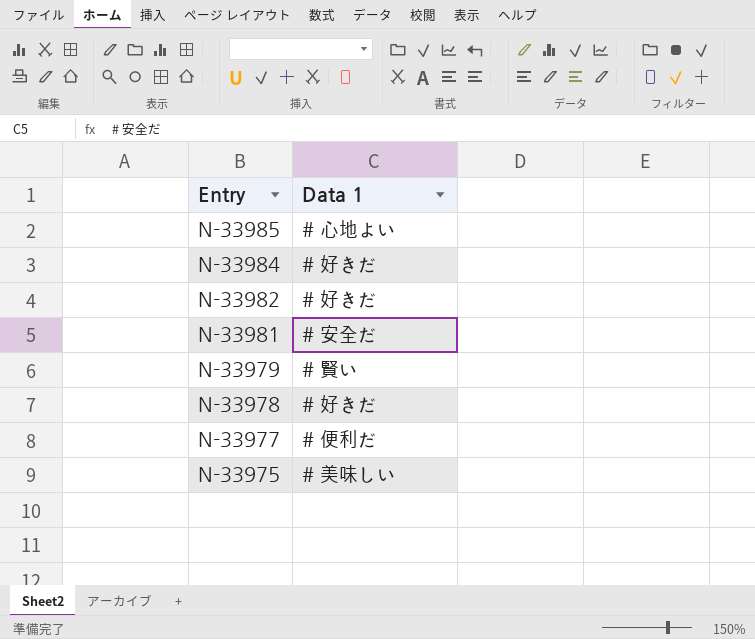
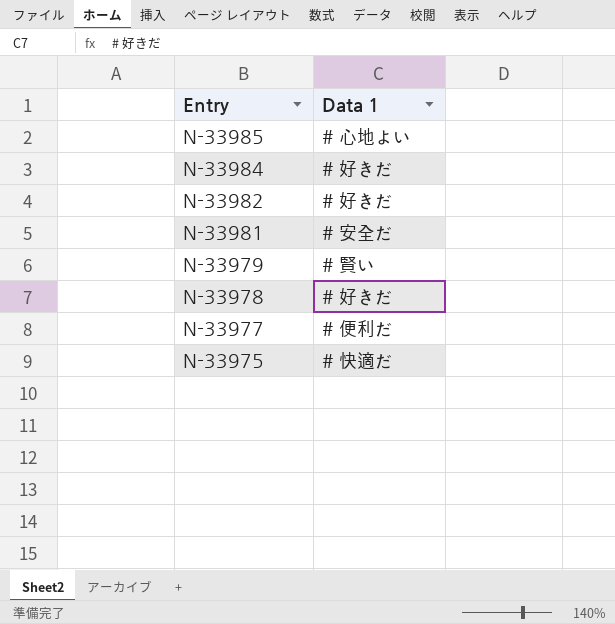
N-33975 | Data 1: # 美味しい -> # 快適だ

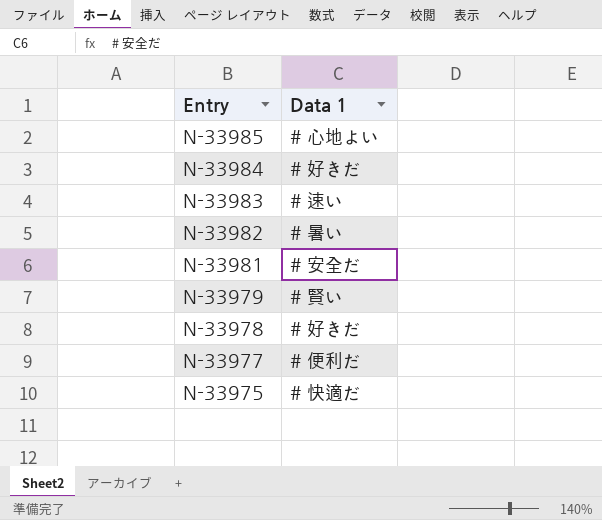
row N-33983: none -> # 速い
N-33982 | Data 1: # 好きだ -> # 暑い

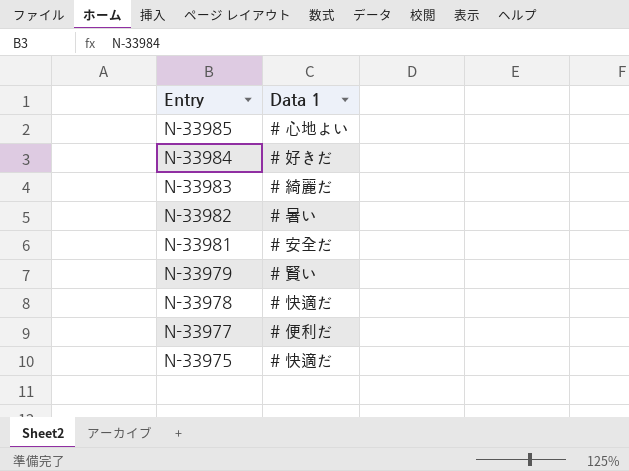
N-33983 | Data 1: # 速い -> # 綺麗だ
N-33978 | Data 1: # 好きだ -> # 快適だ

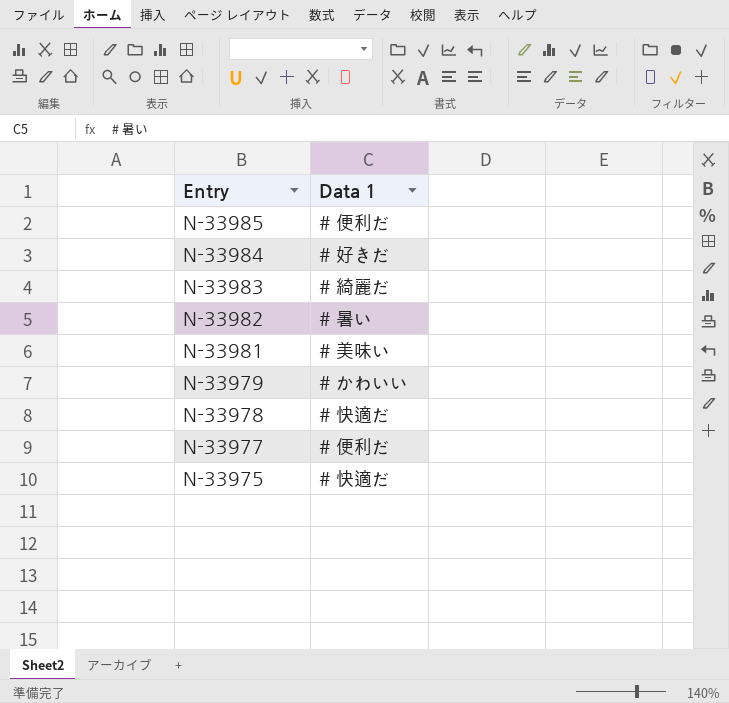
N-33985 | Data 1: # 心地よい -> # 便利だ
N-33981 | Data 1: # 安全だ -> # 美味い
N-33979 | Data 1: # 賢い -> # かわいい

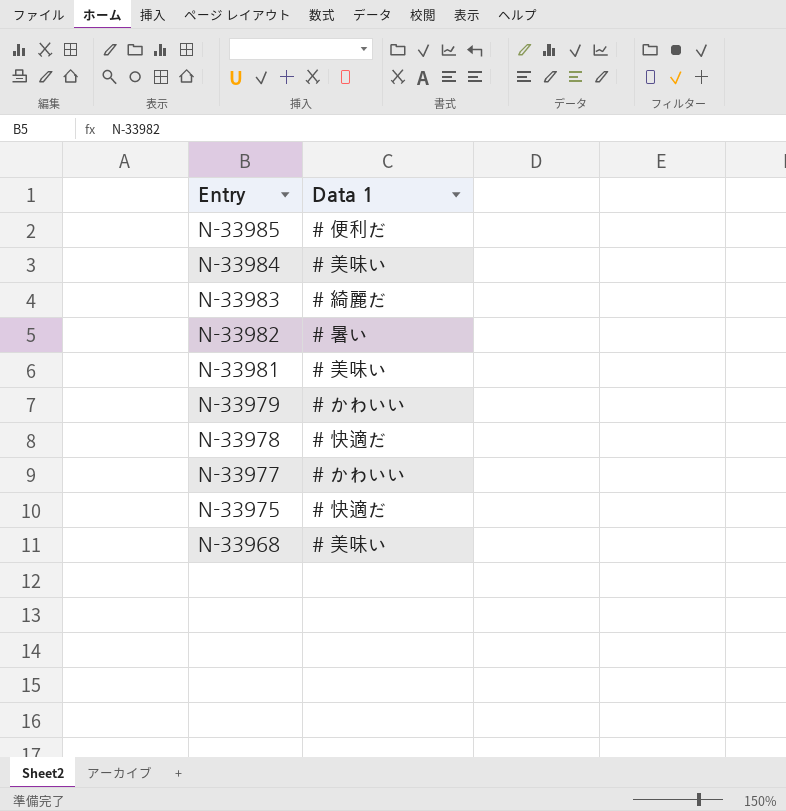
N-33984 | Data 1: # 好きだ -> # 美味い
N-33977 | Data 1: # 便利だ -> # かわいい
row N-33968: none -> # 美味い

